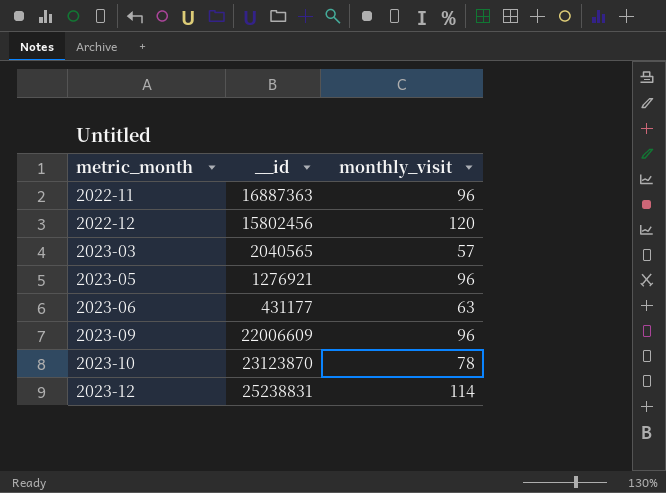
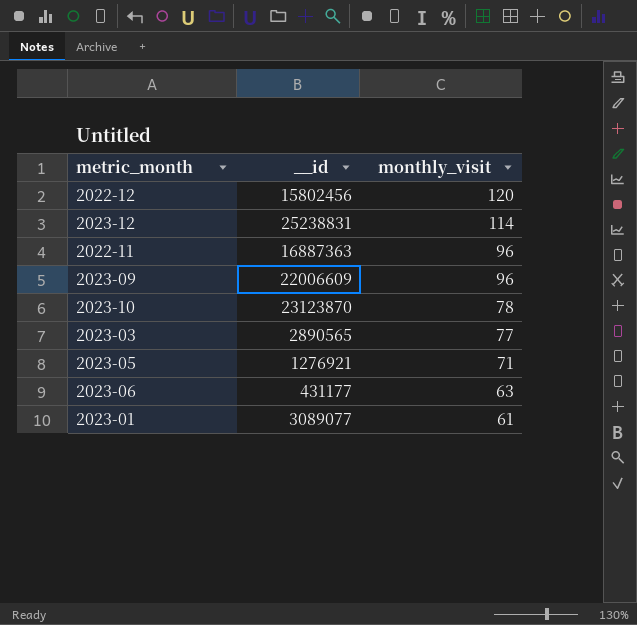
row order: metric_month ascending -> monthly_visit descending
2023-03 | __id: 2040565 -> 2890565
2023-03 | monthly_visit: 57 -> 77
2023-05 | monthly_visit: 96 -> 71
row 2023-01: none -> 3089077 | 61

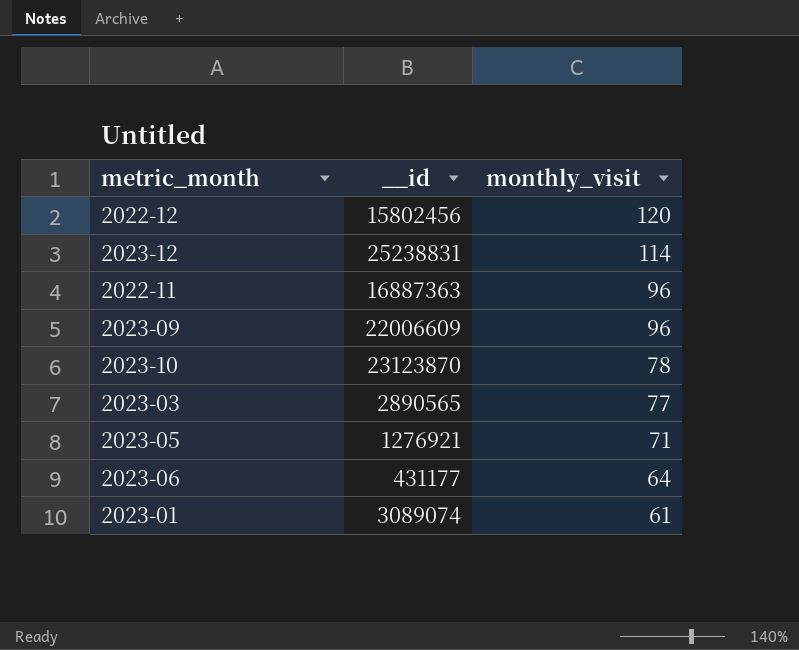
2023-06 | monthly_visit: 63 -> 64
2023-01 | __id: 3089077 -> 3089074

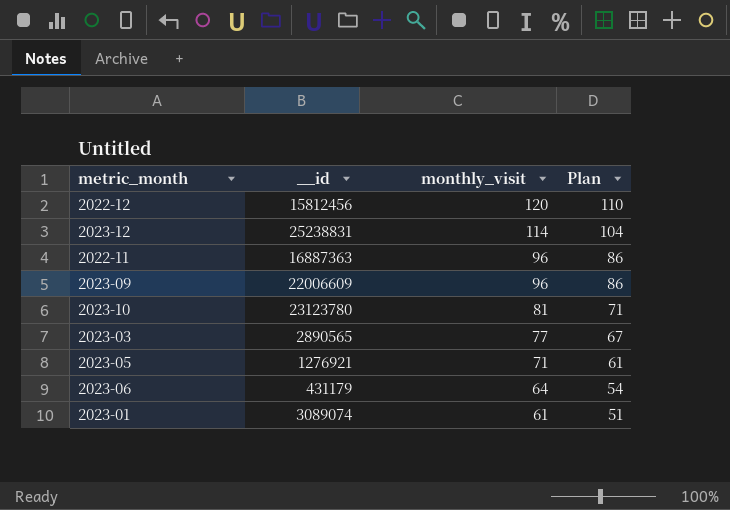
column Plan | formula: none -> [monthly_visit] - 10
2022-12 | __id: 15802456 -> 15812456
2023-10 | __id: 23123870 -> 23123780
2023-10 | monthly_visit: 78 -> 81
2023-06 | __id: 431177 -> 431179

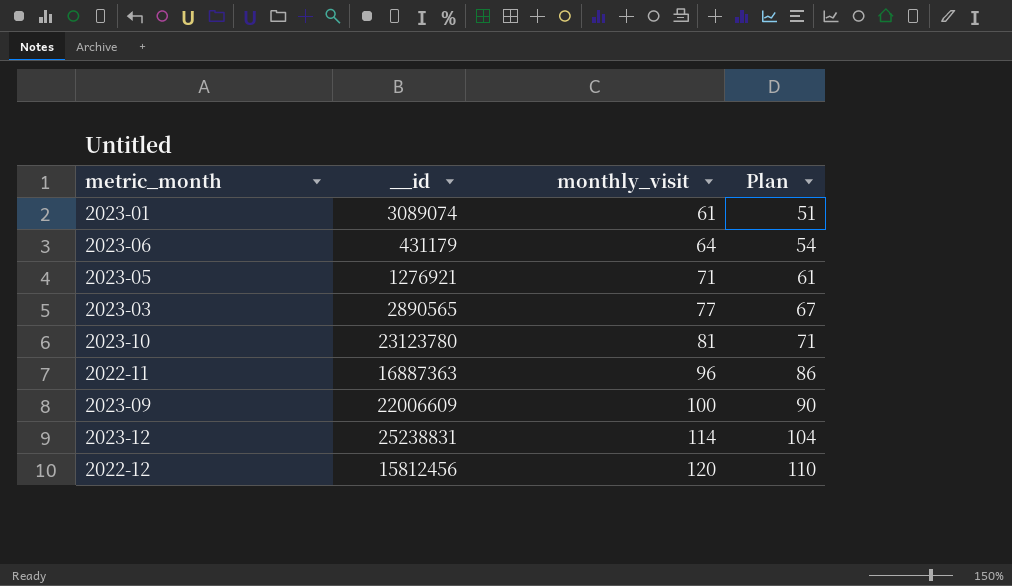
row order: monthly_visit descending -> monthly_visit ascending
2023-09 | monthly_visit: 96 -> 100
2023-09 | Plan: 86 -> 90

